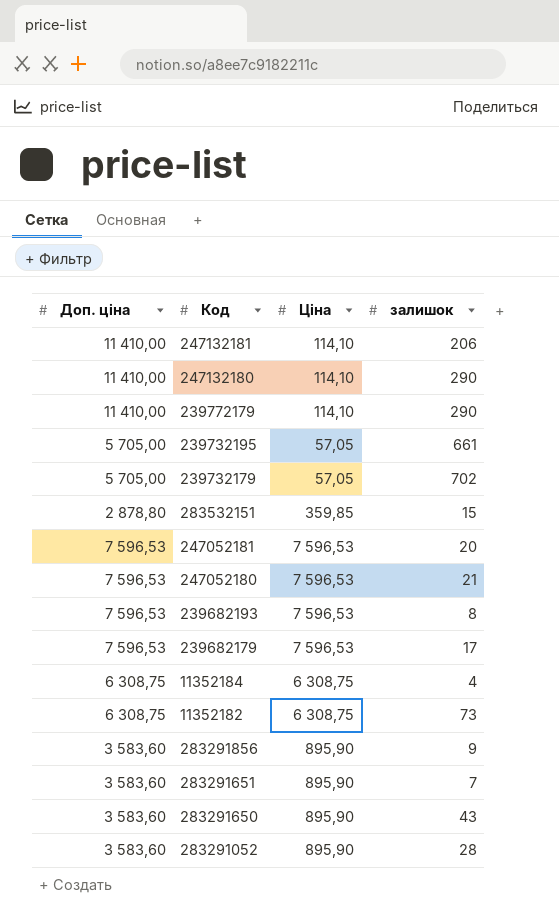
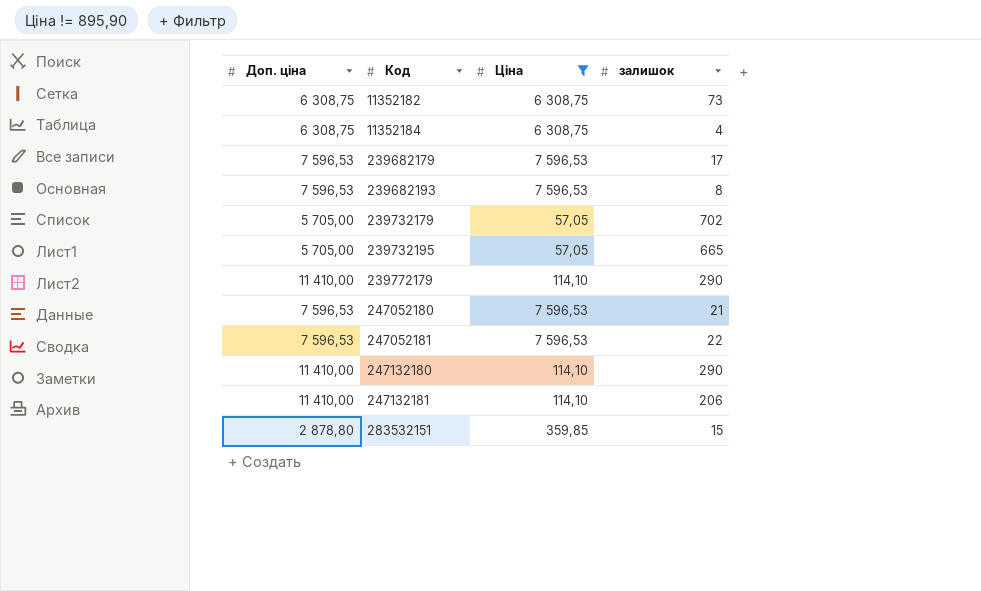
filter: none -> Ціна != 895,90
row order: none -> Код ascending
239732195 | залишок: 661 -> 665
247052181 | залишок: 20 -> 22

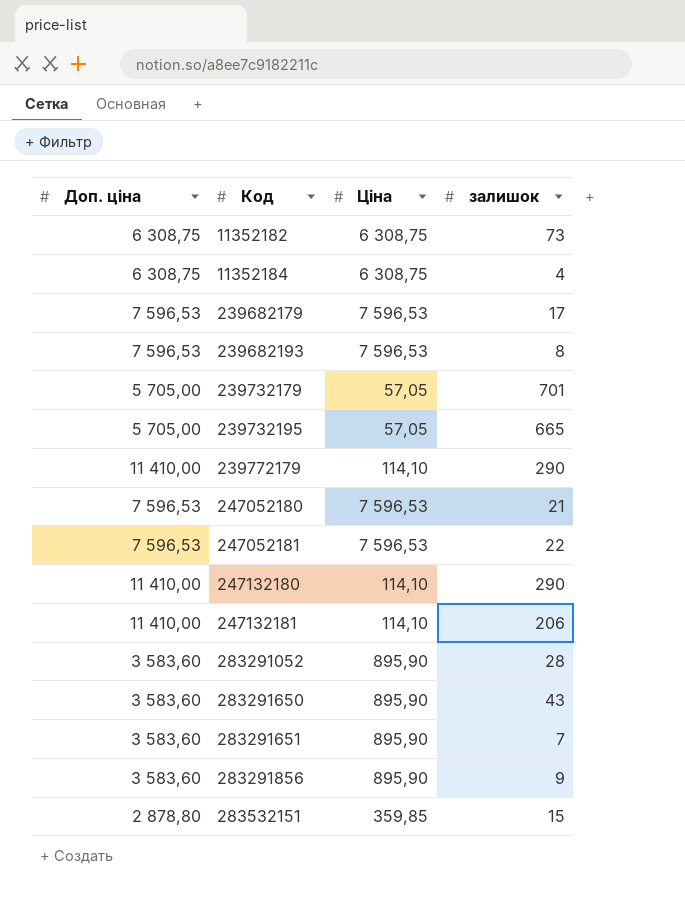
filter: Ціна != 895,90 -> none
239732179 | залишок: 702 -> 701

